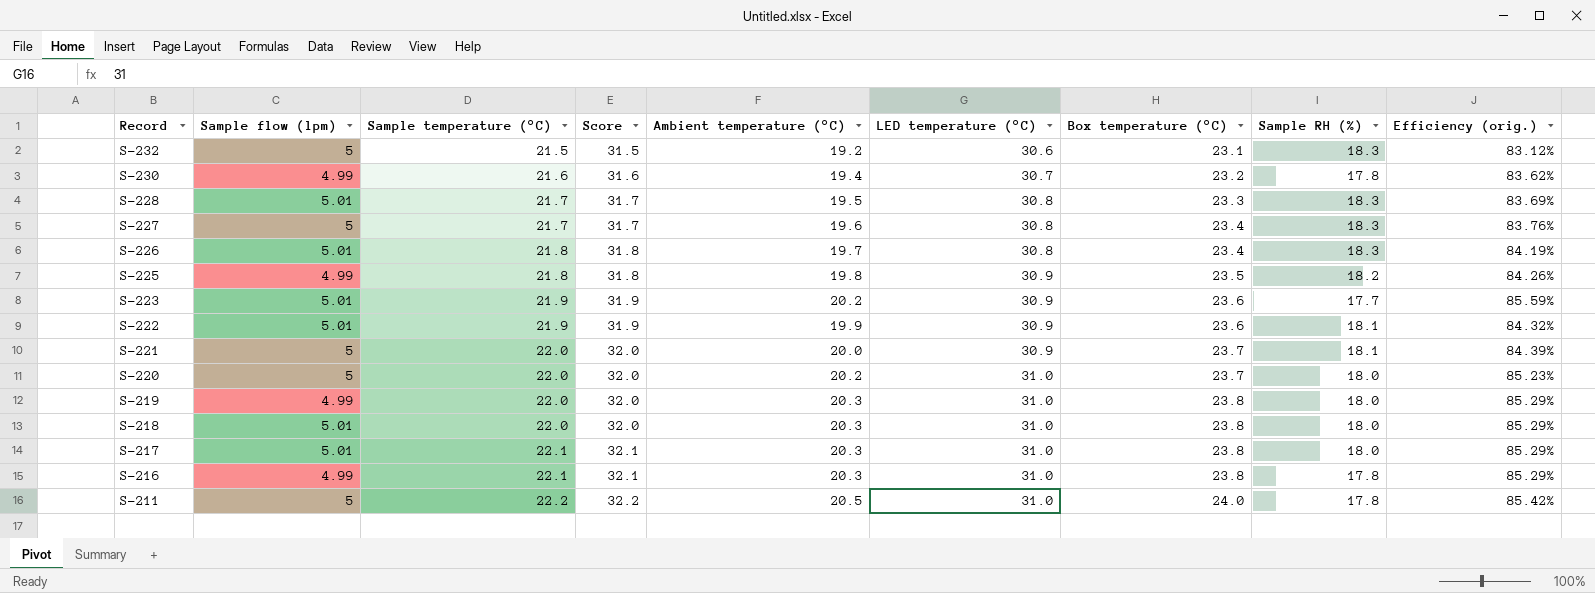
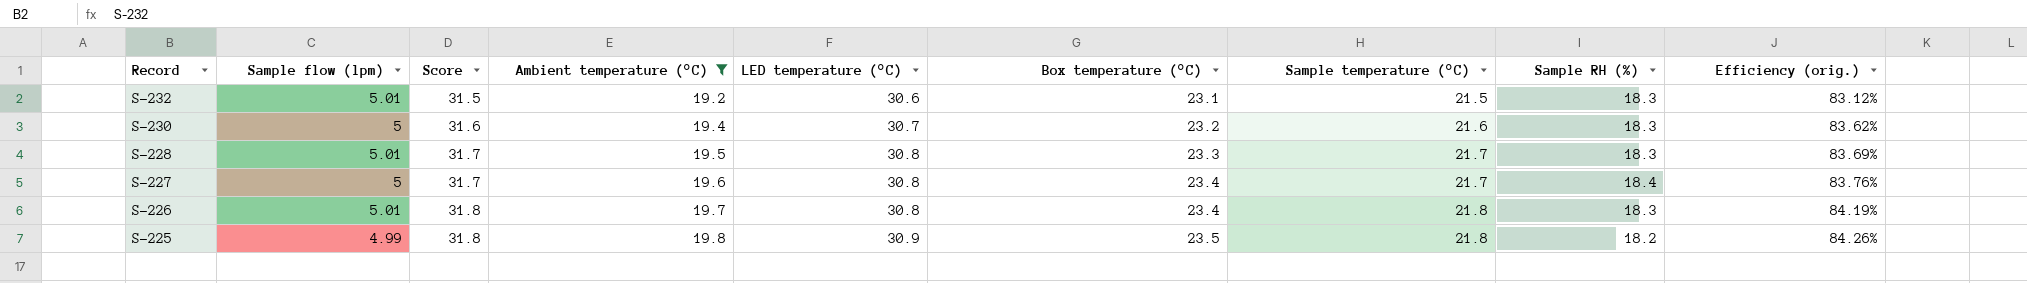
filter: none -> Ambient temperature (°C) <= 19.8
column Sample temperature (°C) | position: 3 -> 7
S-232 | Sample flow (lpm): 5 -> 5.01
S-230 | Sample flow (lpm): 4.99 -> 5
S-230 | Sample RH (%): 17.8 -> 18.3
S-227 | Sample RH (%): 18.3 -> 18.4

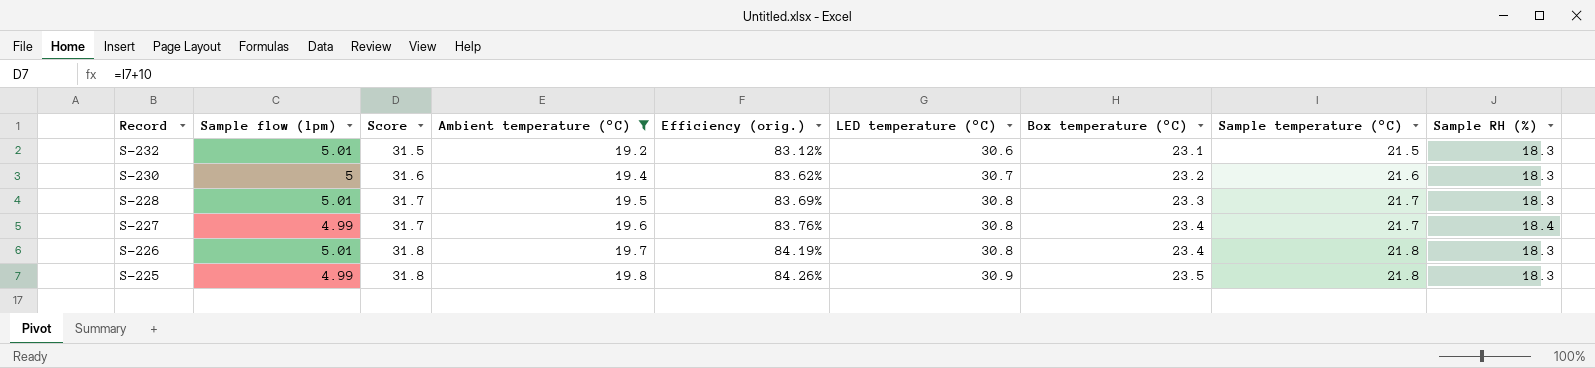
column Efficiency (orig.) | position: 9 -> 5
S-227 | Sample flow (lpm): 5 -> 4.99
S-225 | Sample RH (%): 18.2 -> 18.3

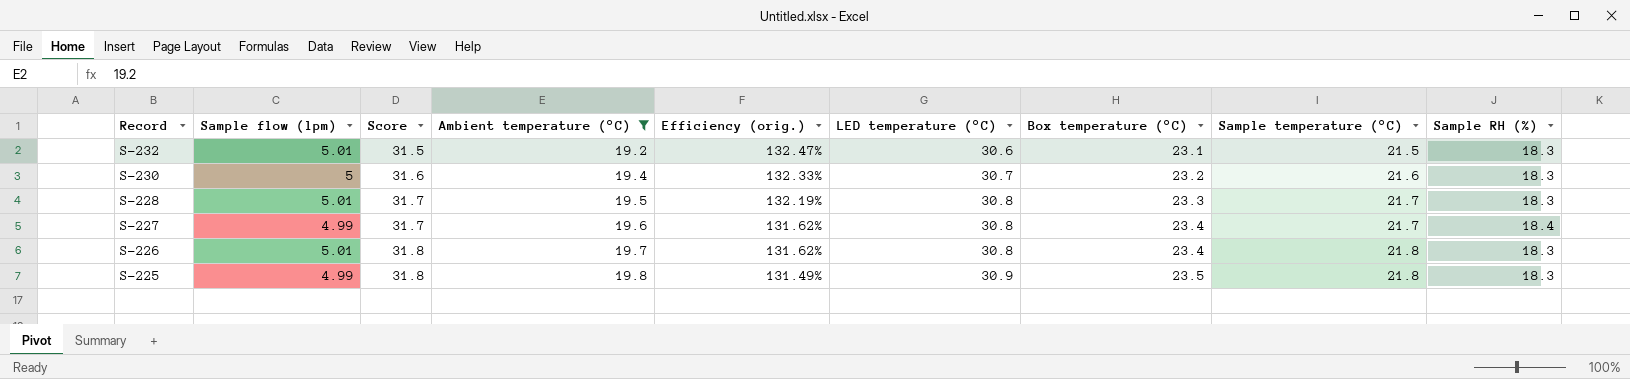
column Efficiency (orig.) | formula: [Ambient temperature (°C)] / [Box temperature (°C)] -> [LED temperature (°C)] / [Box temperature (°C)]

